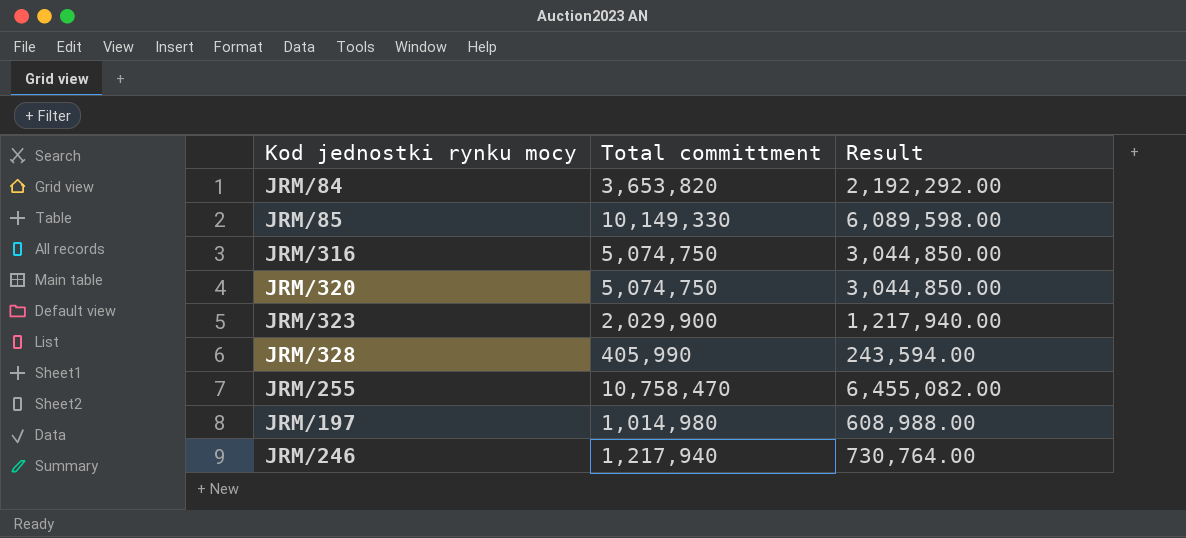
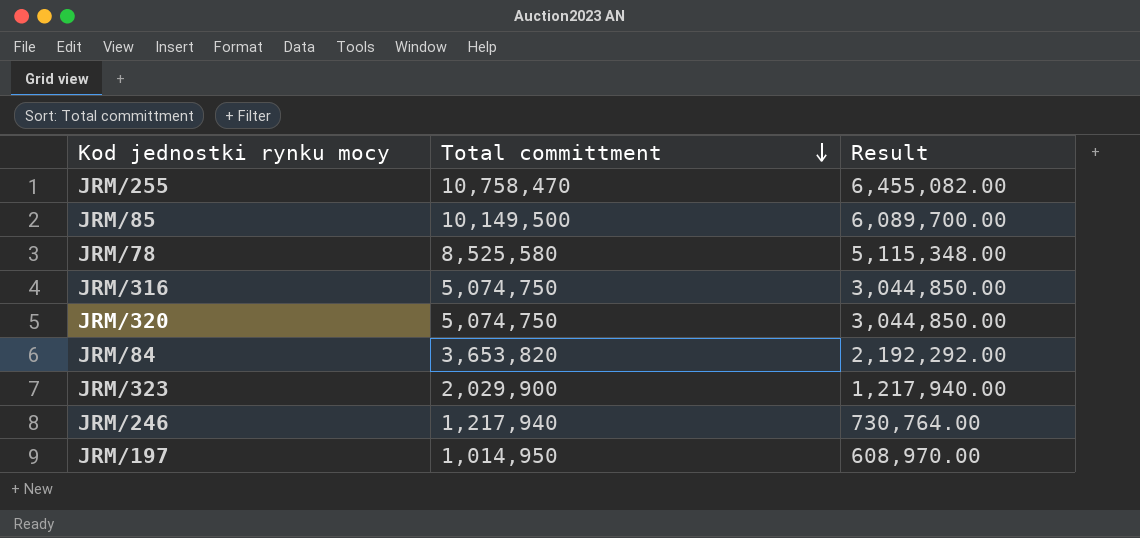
row order: none -> Total committment descending
row JRM/328: 405,990 | 243,594.00 -> none
JRM/85 | Total committment: 10,149,330 -> 10,149,500
JRM/85 | Result: 6,089,598.00 -> 6,089,700.00
row JRM/78: none -> 8,525,580 | 5,115,348.00
JRM/197 | Total committment: 1,014,980 -> 1,014,950
JRM/197 | Result: 608,988.00 -> 608,970.00

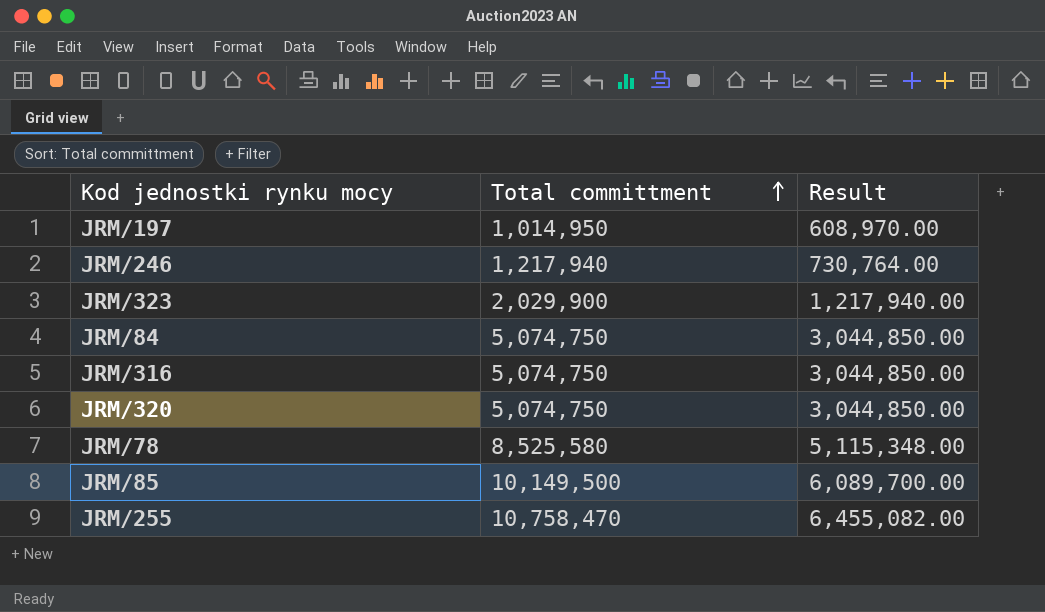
row order: Total committment descending -> Total committment ascending
JRM/84 | Total committment: 3,653,820 -> 5,074,750
JRM/84 | Result: 2,192,292.00 -> 3,044,850.00

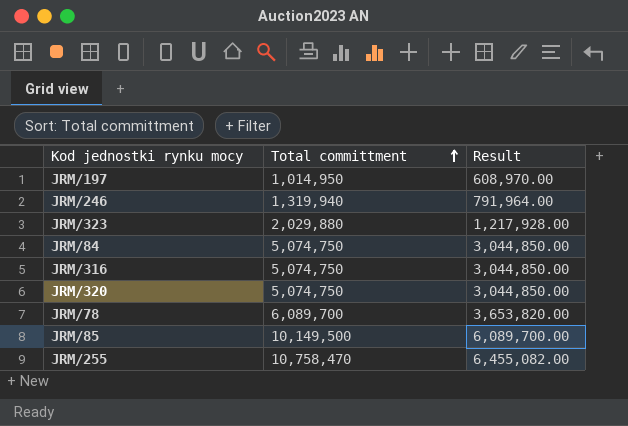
JRM/246 | Total committment: 1,217,940 -> 1,319,940
JRM/246 | Result: 730,764.00 -> 791,964.00
JRM/323 | Total committment: 2,029,900 -> 2,029,880
JRM/323 | Result: 1,217,940.00 -> 1,217,928.00
JRM/78 | Total committment: 8,525,580 -> 6,089,700
JRM/78 | Result: 5,115,348.00 -> 3,653,820.00

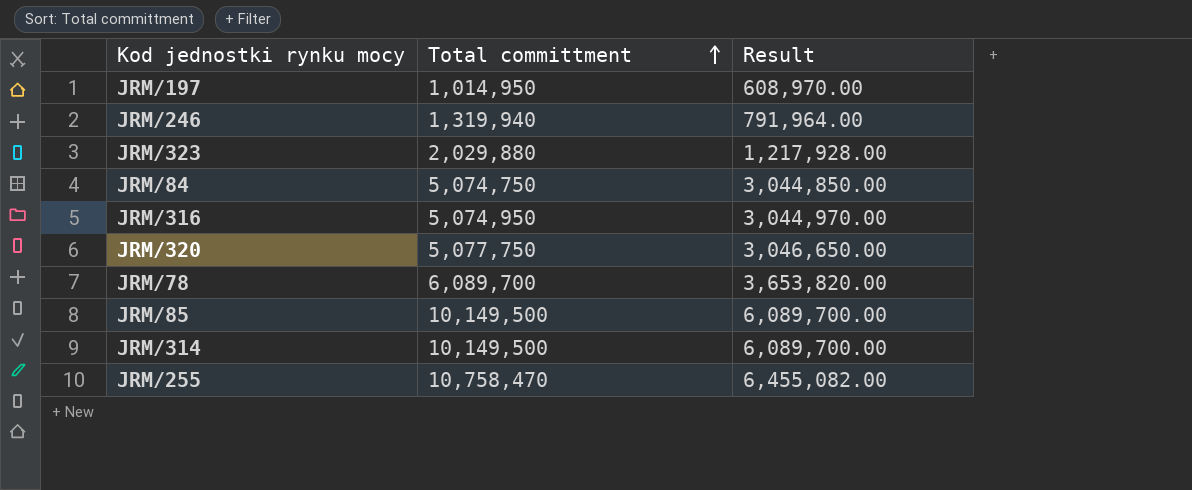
JRM/316 | Total committment: 5,074,750 -> 5,074,950
JRM/316 | Result: 3,044,850.00 -> 3,044,970.00
JRM/320 | Total committment: 5,074,750 -> 5,077,750
JRM/320 | Result: 3,044,850.00 -> 3,046,650.00
row JRM/314: none -> 10,149,500 | 6,089,700.00

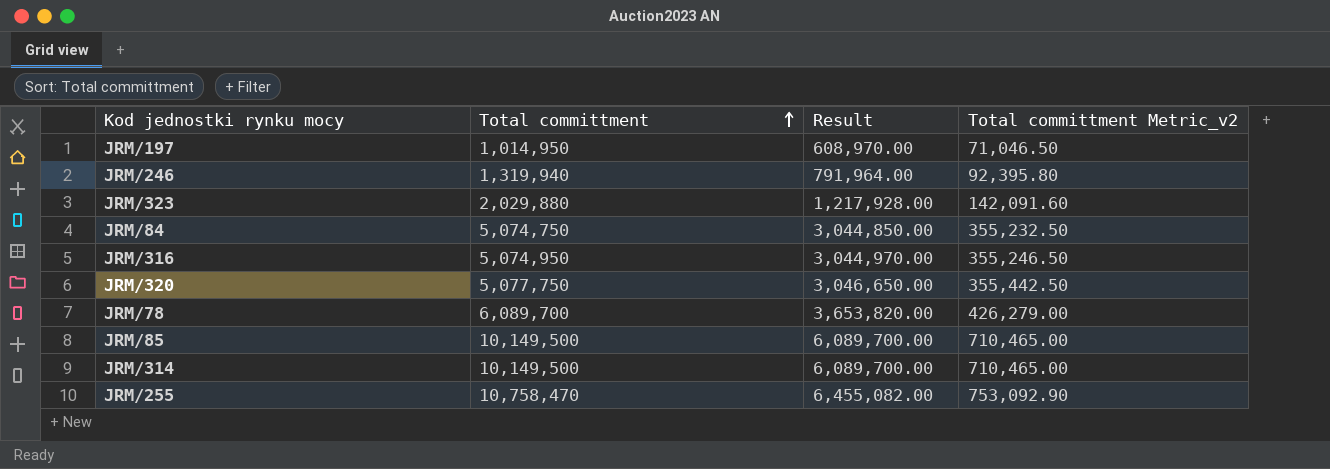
column Total committment Metric_v2 | formula: none -> [Total committment] * 0.07

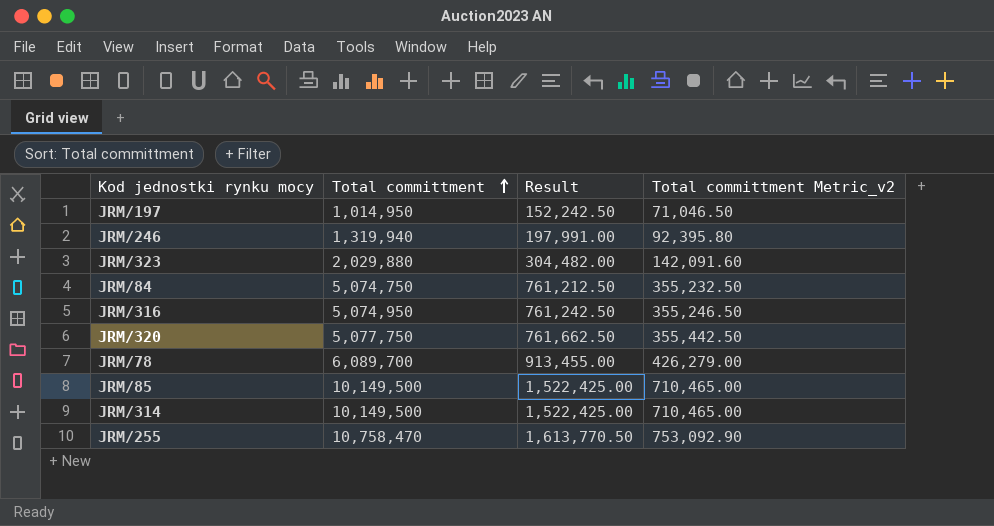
column Result | formula: [Total committment] * 0.6 -> [Total committment] * 0.15

